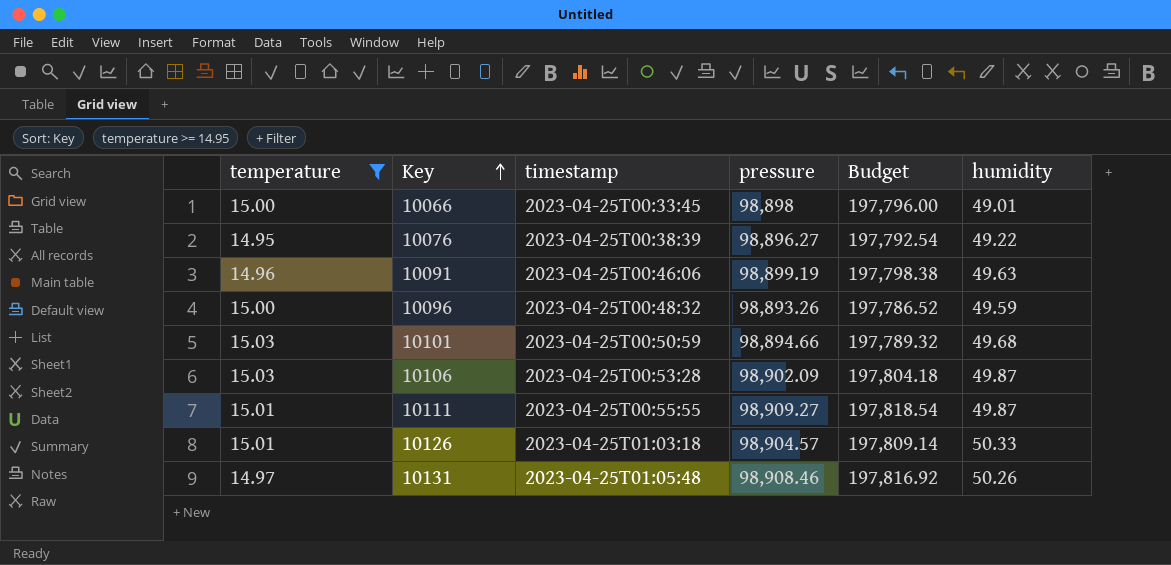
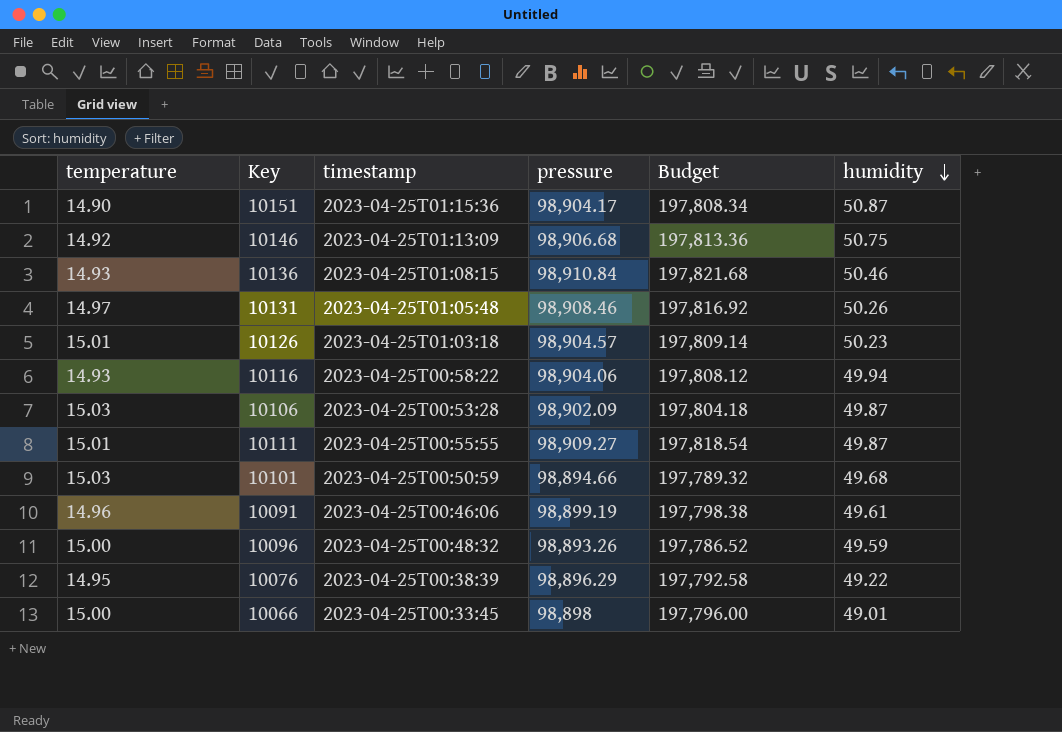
filter: temperature >= 14.95 -> none
row order: Key ascending -> humidity descending
10126 | humidity: 50.33 -> 50.23
10091 | humidity: 49.63 -> 49.61
10076 | pressure: 98,896.27 -> 98,896.29
10076 | Budget: 197,792.54 -> 197,792.58

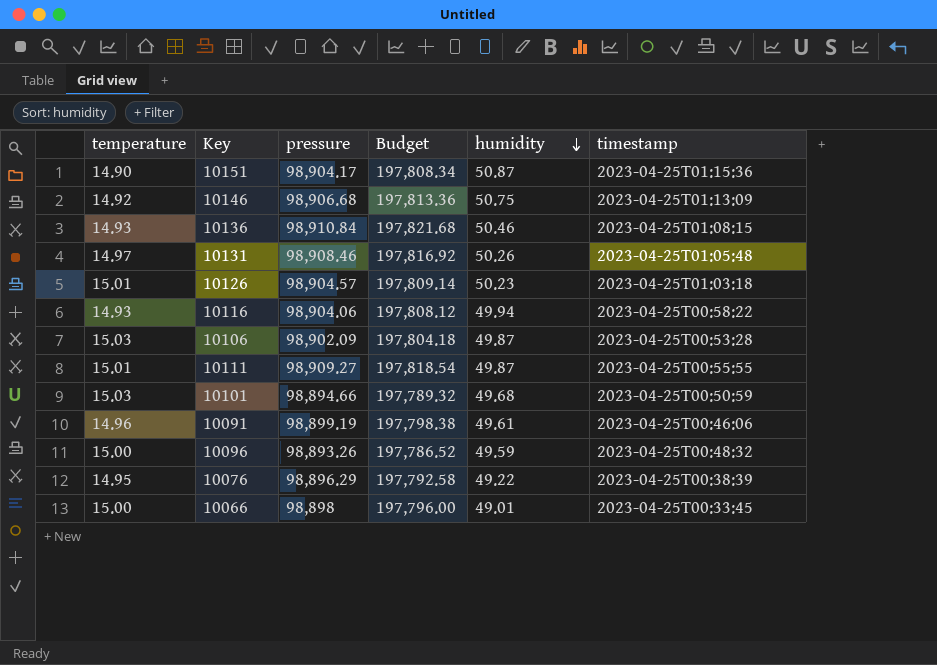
column timestamp | position: 3 -> 6

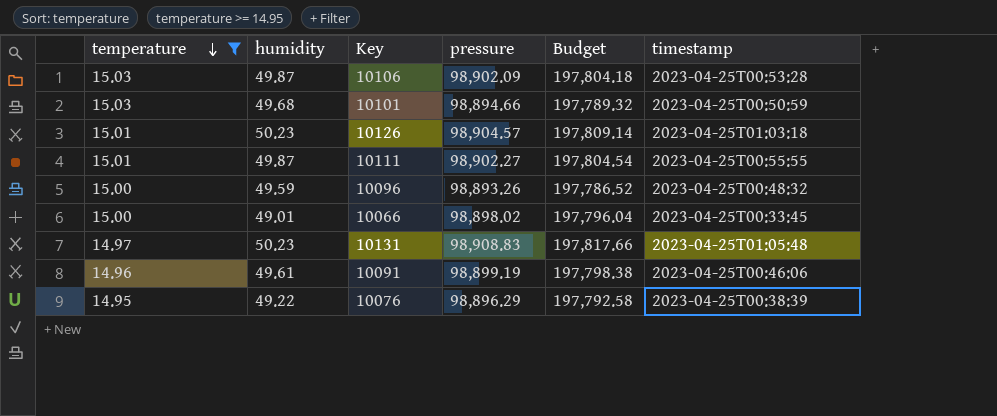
filter: none -> temperature >= 14.95
row order: humidity descending -> temperature descending
column humidity | position: 5 -> 2
10111 | pressure: 98,909.27 -> 98,902.27
10111 | Budget: 197,818.54 -> 197,804.54
10066 | pressure: 98,898 -> 98,898.02
10066 | Budget: 197,796.00 -> 197,796.04
10131 | humidity: 50.26 -> 50.23
10131 | pressure: 98,908.46 -> 98,908.83
10131 | Budget: 197,816.92 -> 197,817.66

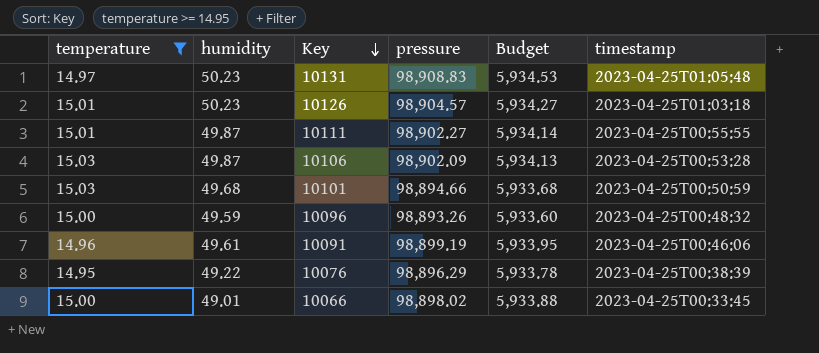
row order: temperature descending -> Key descending
column Budget | formula: [pressure] * 2 -> [pressure] * 0.06

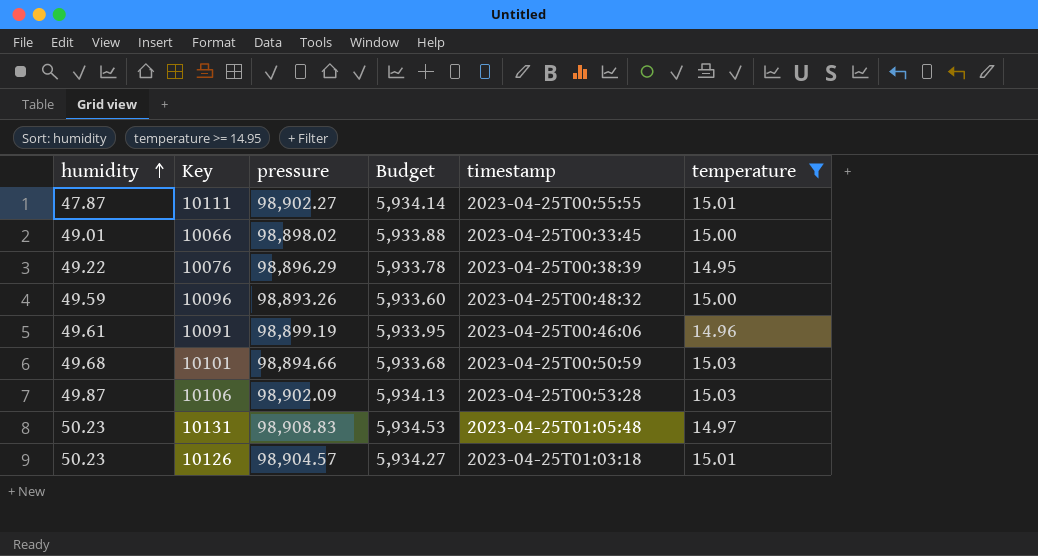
row order: Key descending -> humidity ascending
column temperature | position: 1 -> 6
10111 | humidity: 49.87 -> 47.87

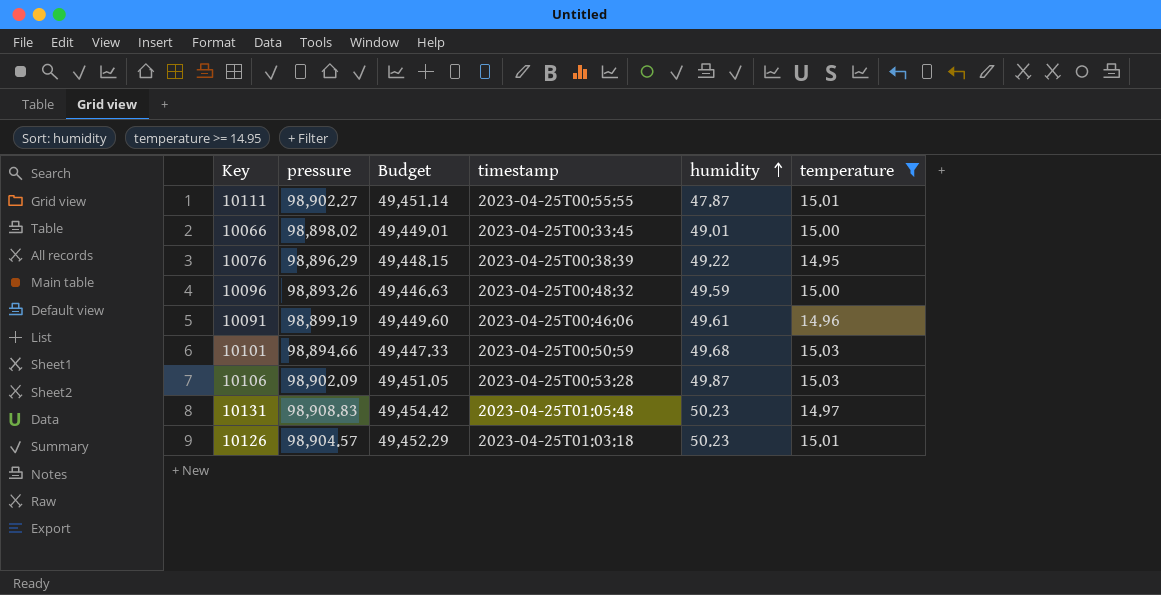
column Budget | formula: [pressure] * 0.06 -> [pressure] * 0.5
column humidity | position: 1 -> 5

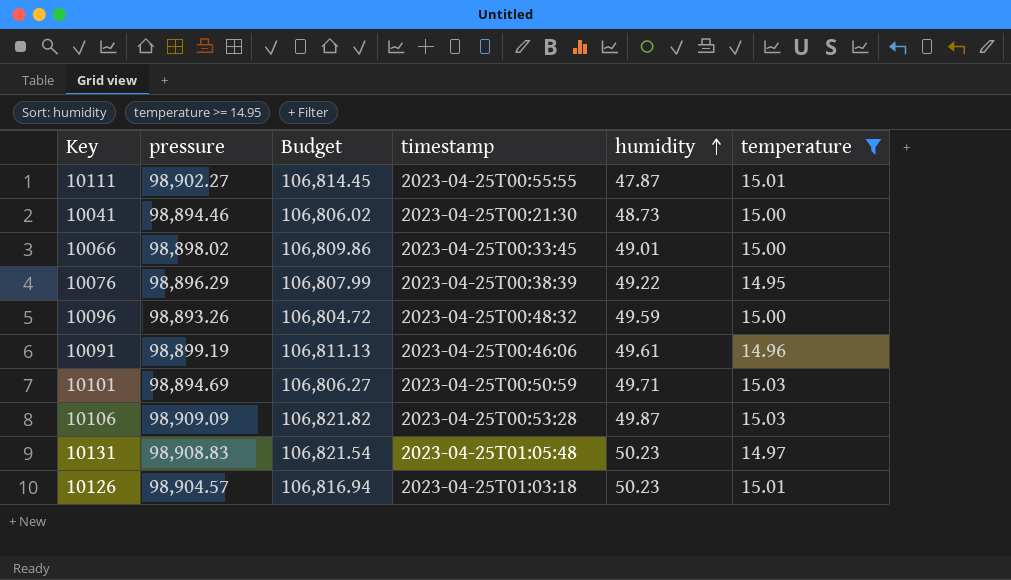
column Budget | formula: [pressure] * 0.5 -> [pressure] * 1.08
row 10041: none -> 98,894.46 | 106,806.02 | 2023-04-25T00:21:30 | 48.73 | 15.00
10101 | pressure: 98,894.66 -> 98,894.69
10101 | humidity: 49.68 -> 49.71
10106 | pressure: 98,902.09 -> 98,909.09

